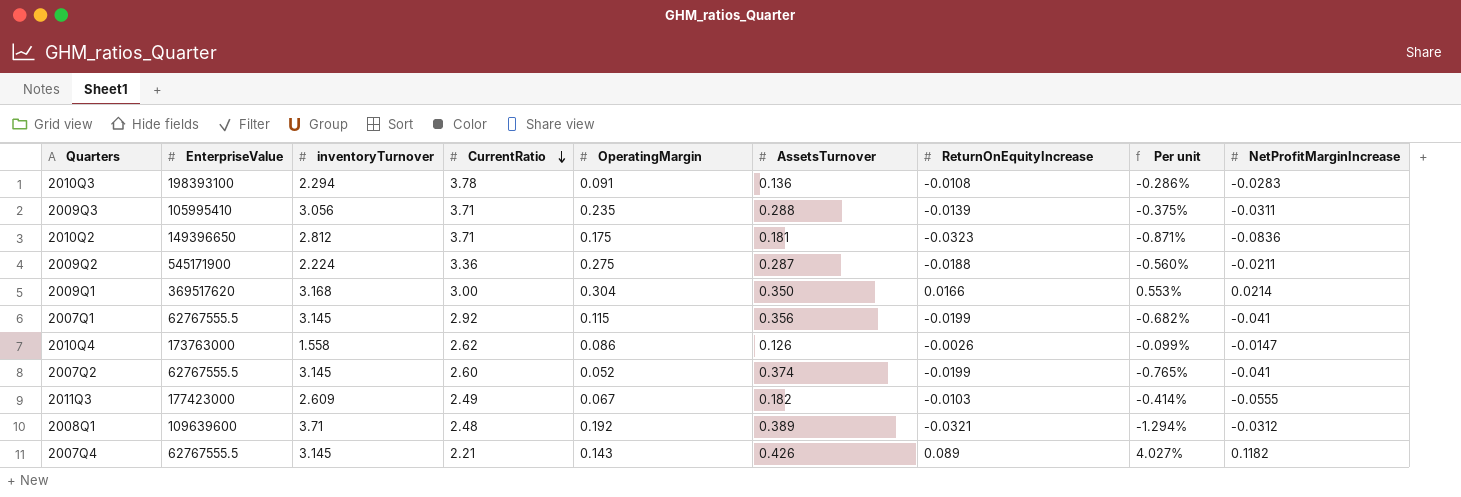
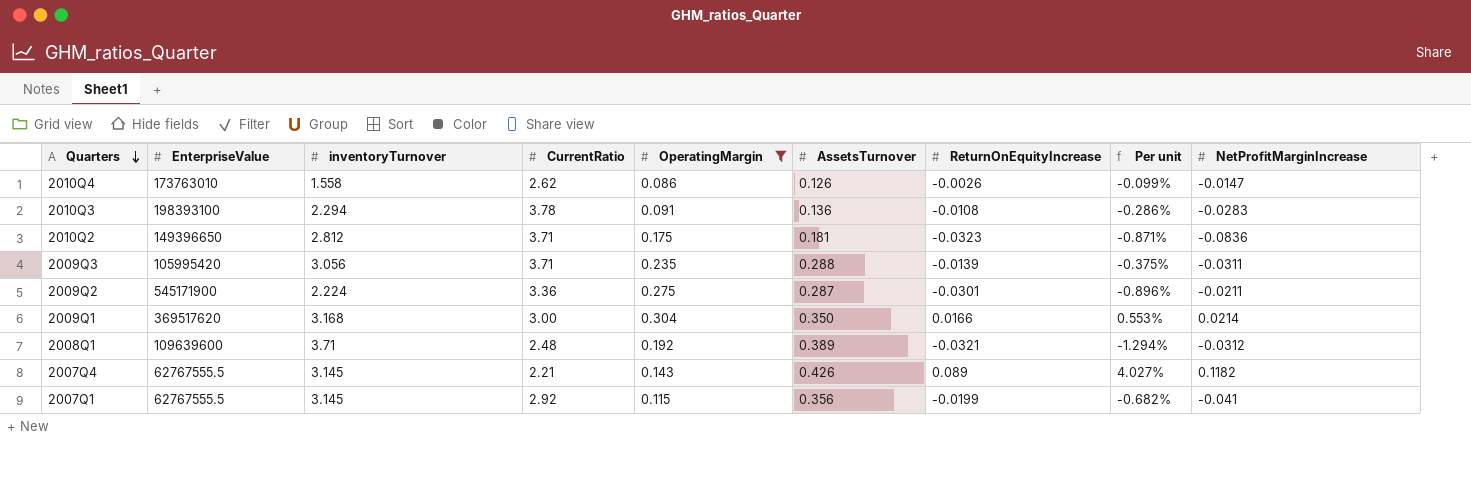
filter: none -> OperatingMargin >= 0.086
row order: CurrentRatio descending -> Quarters descending
2010Q4 | EnterpriseValue: 173763000 -> 173763010
2009Q3 | EnterpriseValue: 105995410 -> 105995420
2009Q2 | ReturnOnEquityIncrease: -0.0188 -> -0.0301
2009Q2 | Per unit: -0.560% -> -0.896%

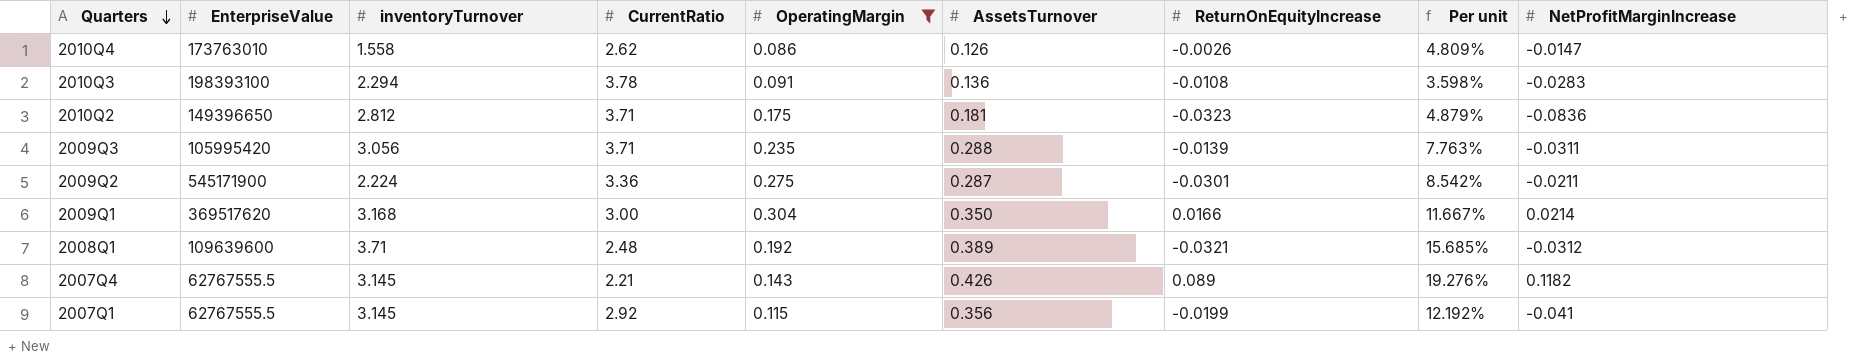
column Per unit | formula: [ReturnOnEquityIncrease] / [CurrentRatio] -> [AssetsTurnover] / [CurrentRatio]

